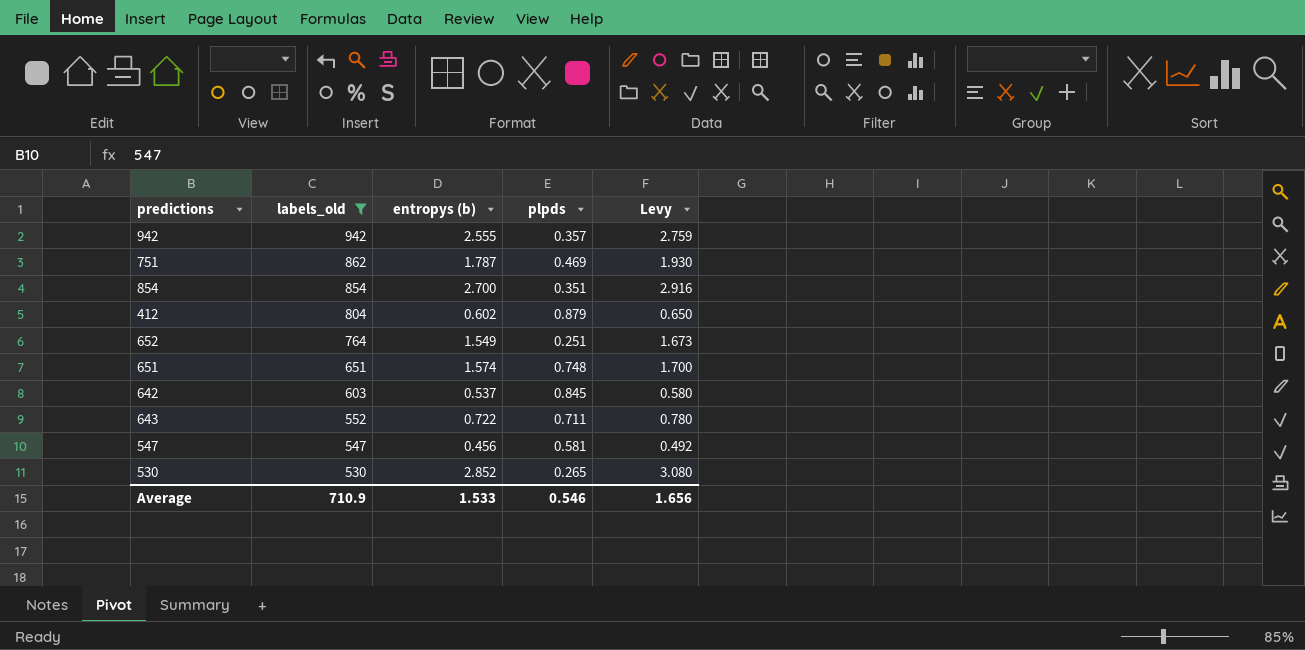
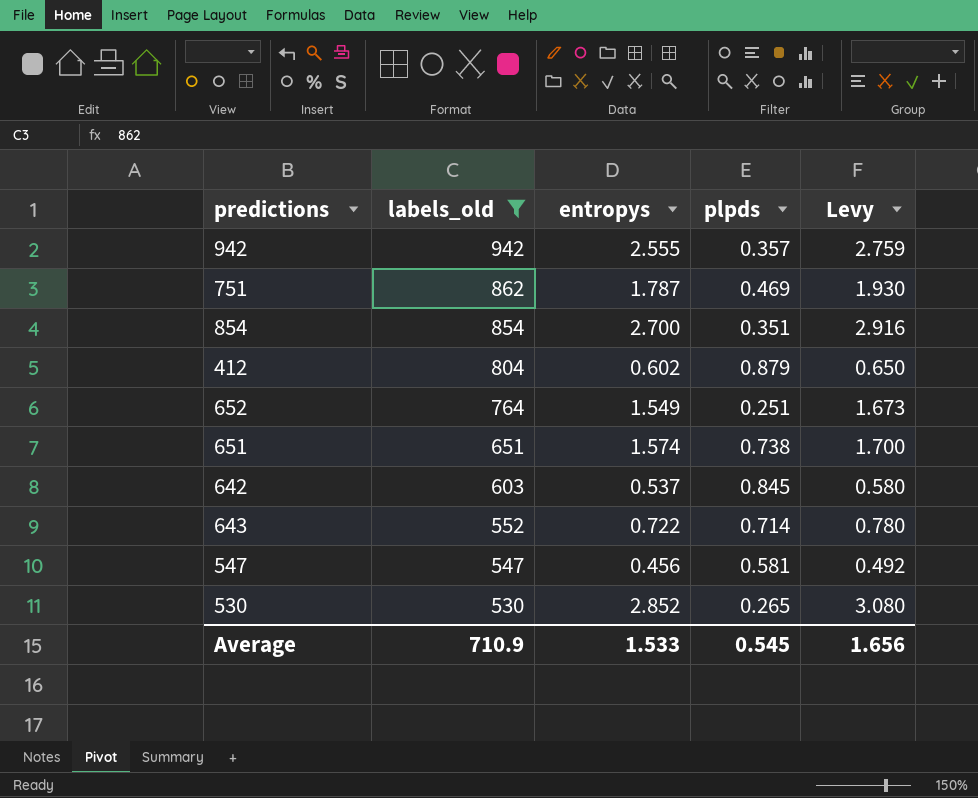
column name: entropys (b) -> entropys
651 | plpds: 0.748 -> 0.738
643 | plpds: 0.711 -> 0.714
Average | plpds: 0.546 -> 0.545

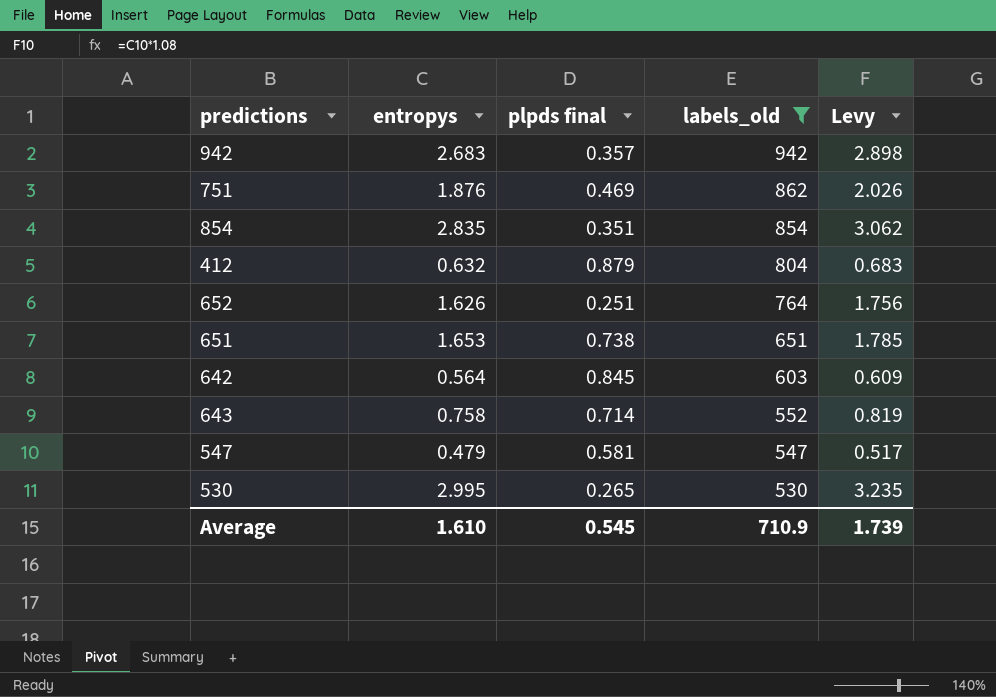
column name: plpds -> plpds final
column labels_old | position: 2 -> 4
942 | entropys: 2.555 -> 2.683
942 | Levy: 2.759 -> 2.898
751 | entropys: 1.787 -> 1.876
751 | Levy: 1.930 -> 2.026
854 | entropys: 2.700 -> 2.835
854 | Levy: 2.916 -> 3.062
412 | entropys: 0.602 -> 0.632
412 | Levy: 0.650 -> 0.683
652 | entropys: 1.549 -> 1.626
652 | Levy: 1.673 -> 1.756
651 | entropys: 1.574 -> 1.653
651 | Levy: 1.700 -> 1.785
642 | entropys: 0.537 -> 0.564
642 | Levy: 0.580 -> 0.609
643 | entropys: 0.722 -> 0.758
643 | Levy: 0.780 -> 0.819
547 | entropys: 0.456 -> 0.479
547 | Levy: 0.492 -> 0.517
530 | entropys: 2.852 -> 2.995
530 | Levy: 3.080 -> 3.235
Average | entropys: 1.533 -> 1.610
Average | Levy: 1.656 -> 1.739

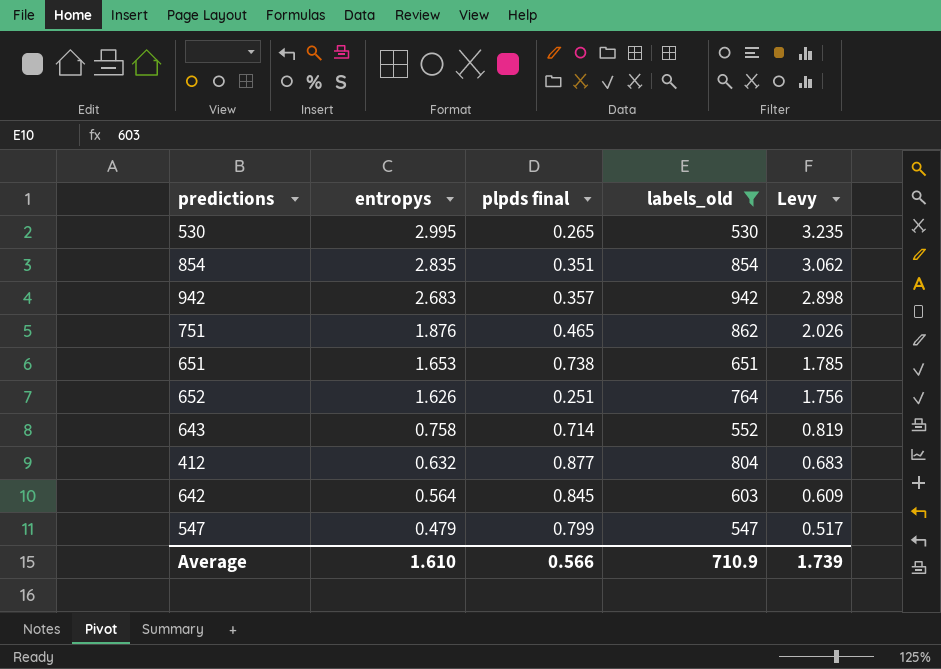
row order: labels_old descending -> entropys descending
751 | plpds final: 0.469 -> 0.465
412 | plpds final: 0.879 -> 0.877
547 | plpds final: 0.581 -> 0.799
Average | plpds final: 0.545 -> 0.566

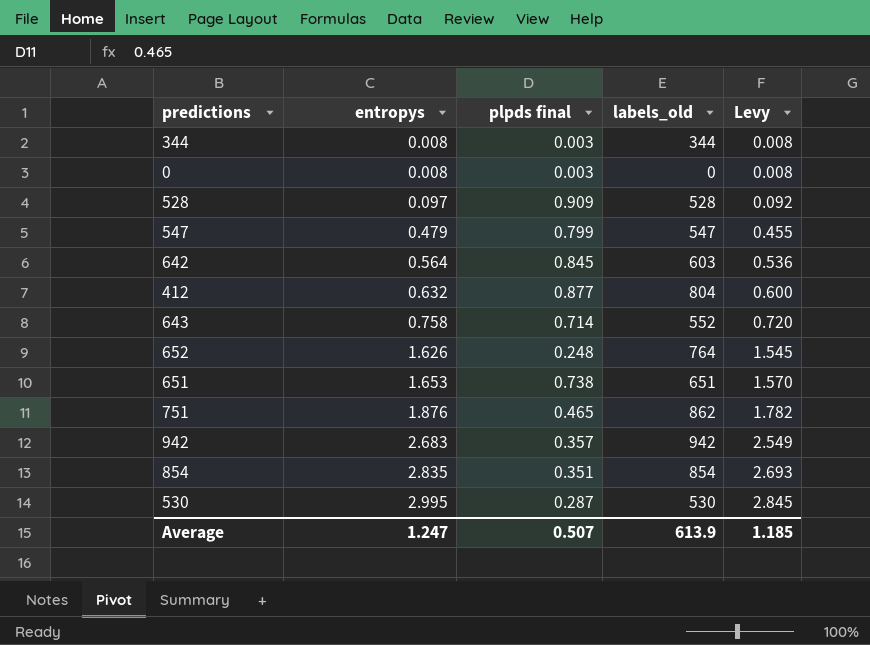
filter: labels_old >= 530 -> none
row order: entropys descending -> entropys ascending
column Levy | formula: [entropys] * 1.08 -> [entropys] * 0.95
652 | plpds final: 0.251 -> 0.248
530 | plpds final: 0.265 -> 0.287
Average | entropys: 1.610 -> 1.247
Average | plpds final: 0.566 -> 0.507
Average | labels_old: 710.9 -> 613.9
Average | Levy: 1.739 -> 1.185

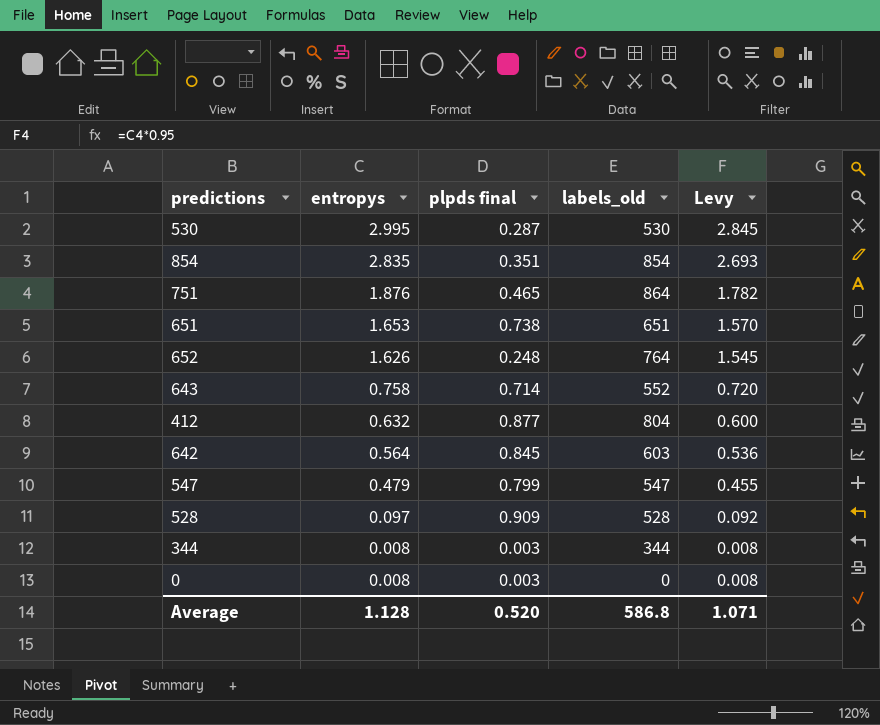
row order: entropys ascending -> entropys descending
row 942: 2.683 | 0.357 | 942 | 2.549 -> none
751 | labels_old: 862 -> 864
Average | entropys: 1.247 -> 1.128
Average | plpds final: 0.507 -> 0.520
Average | labels_old: 613.9 -> 586.8
Average | Levy: 1.185 -> 1.071

